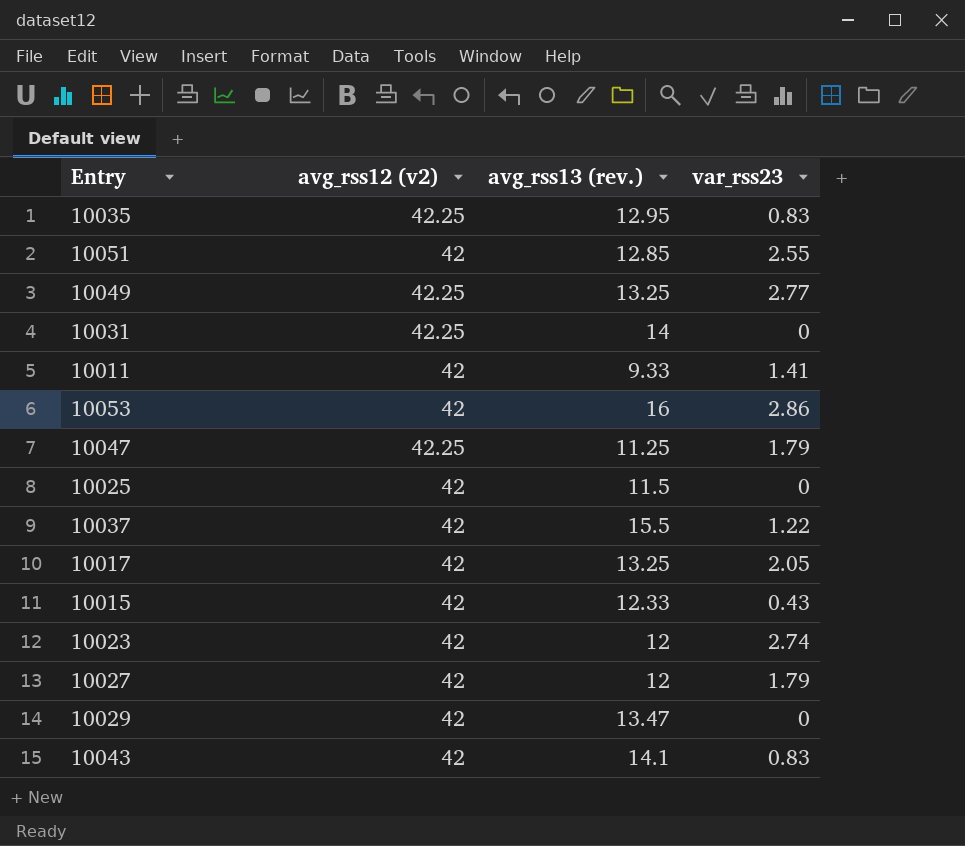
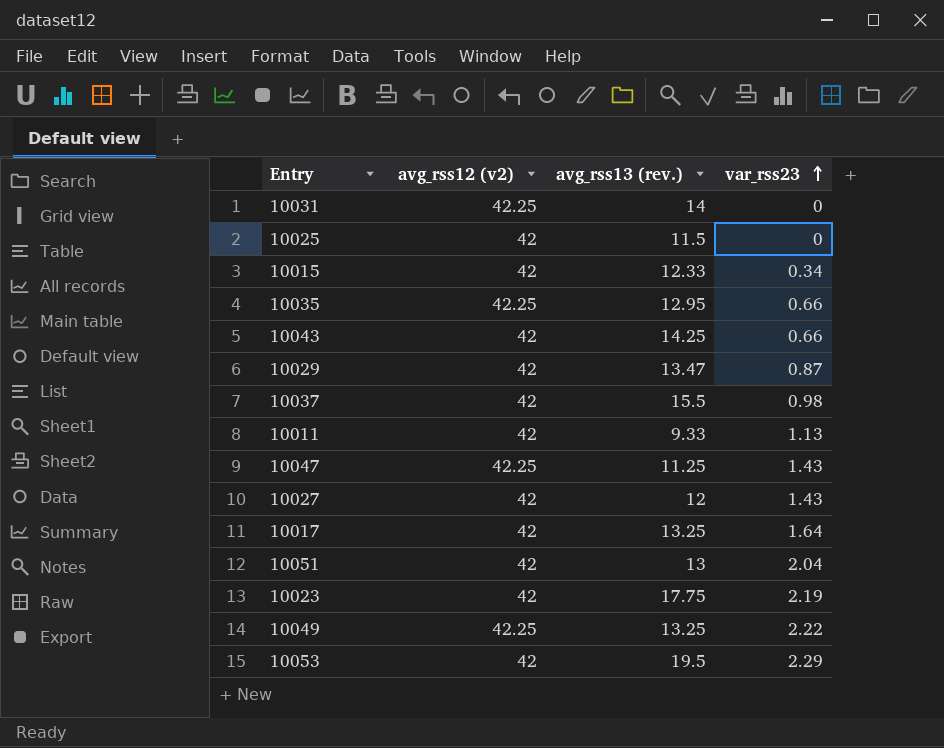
row order: none -> var_rss23 ascending
10015 | var_rss23: 0.43 -> 0.34
10035 | var_rss23: 0.83 -> 0.66
10043 | avg_rss13 (rev.): 14.1 -> 14.25
10043 | var_rss23: 0.83 -> 0.66
10029 | var_rss23: 0 -> 0.87
10037 | var_rss23: 1.22 -> 0.98
10011 | var_rss23: 1.41 -> 1.13
10047 | var_rss23: 1.79 -> 1.43
10027 | var_rss23: 1.79 -> 1.43
10017 | var_rss23: 2.05 -> 1.64
10051 | avg_rss13 (rev.): 12.85 -> 13
10051 | var_rss23: 2.55 -> 2.04
10023 | avg_rss13 (rev.): 12 -> 17.75
10023 | var_rss23: 2.74 -> 2.19
10049 | var_rss23: 2.77 -> 2.22
10053 | avg_rss13 (rev.): 16 -> 19.5
10053 | var_rss23: 2.86 -> 2.29

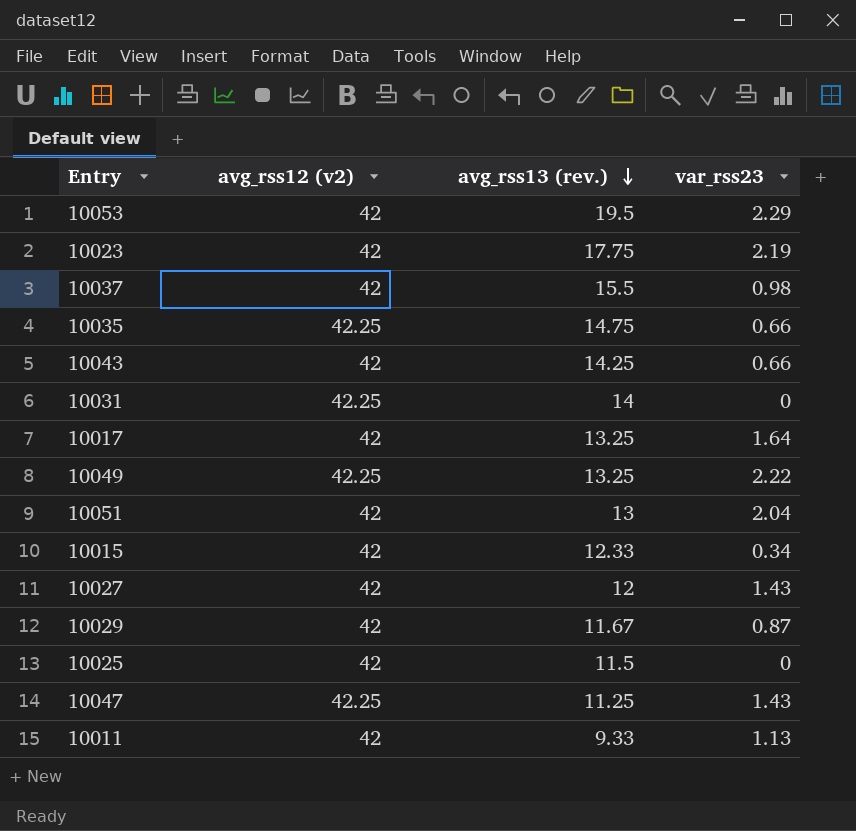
row order: var_rss23 ascending -> avg_rss13 (rev.) descending
10035 | avg_rss13 (rev.): 12.95 -> 14.75
10029 | avg_rss13 (rev.): 13.47 -> 11.67

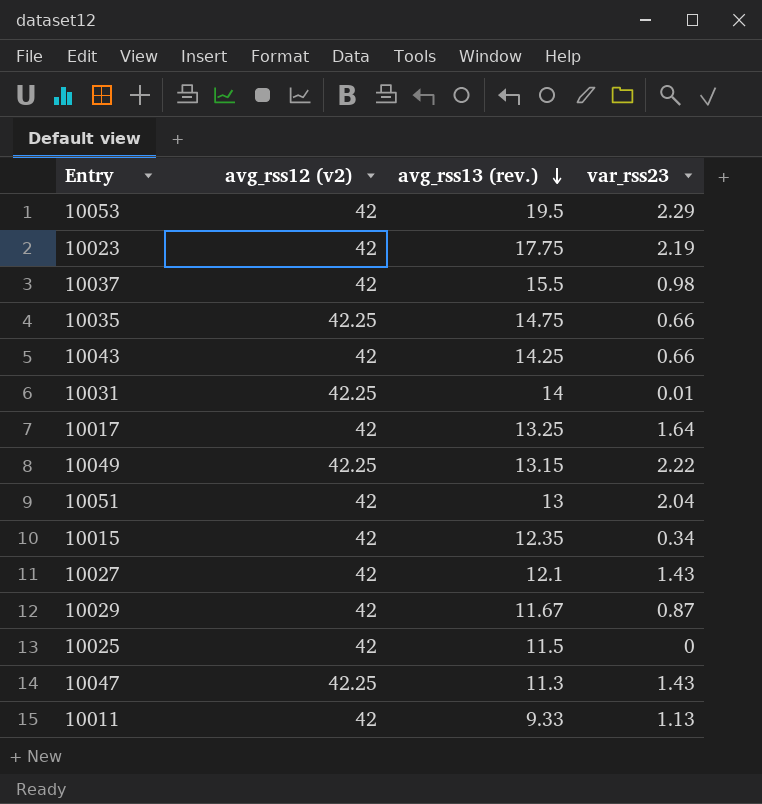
10031 | var_rss23: 0 -> 0.01
10049 | avg_rss13 (rev.): 13.25 -> 13.15
10015 | avg_rss13 (rev.): 12.33 -> 12.35
10027 | avg_rss13 (rev.): 12 -> 12.1
10047 | avg_rss13 (rev.): 11.25 -> 11.3

